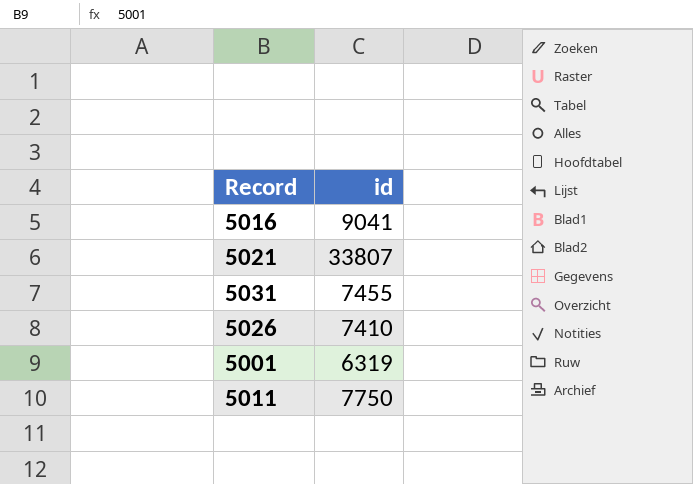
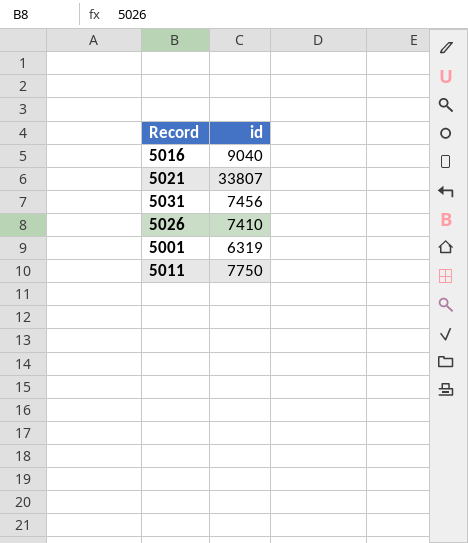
5016 | id: 9041 -> 9040
5031 | id: 7455 -> 7456

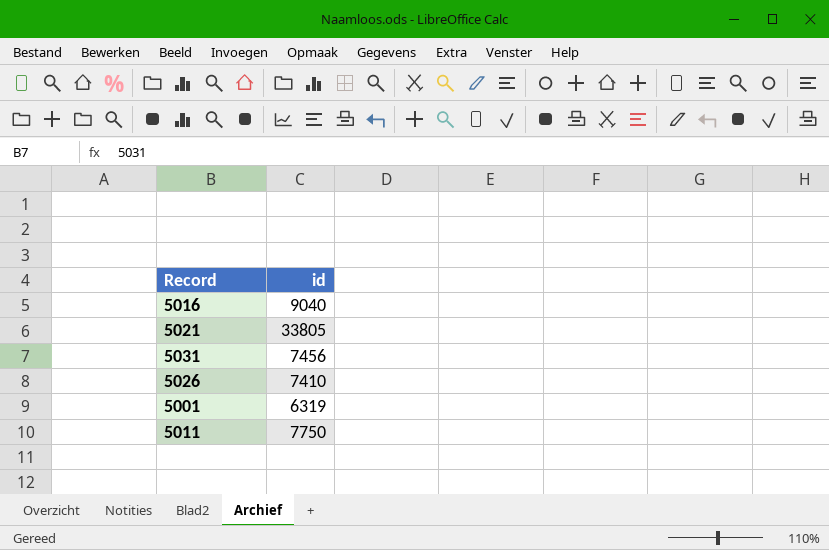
5021 | id: 33807 -> 33805

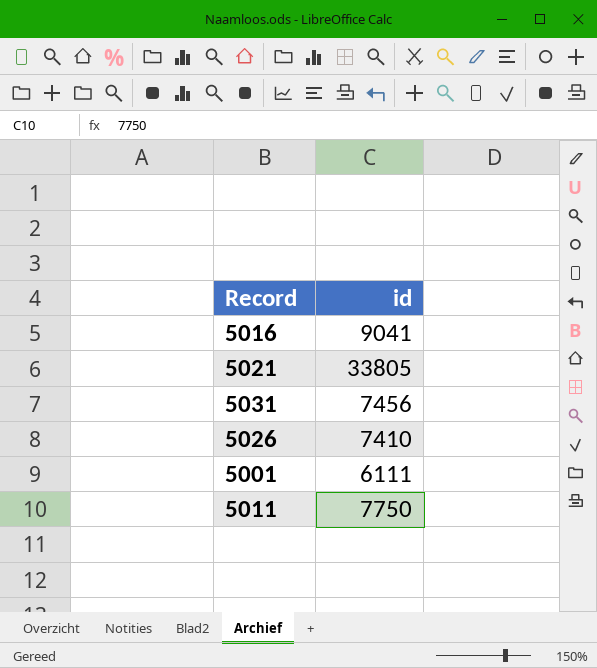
5016 | id: 9040 -> 9041
5001 | id: 6319 -> 6111

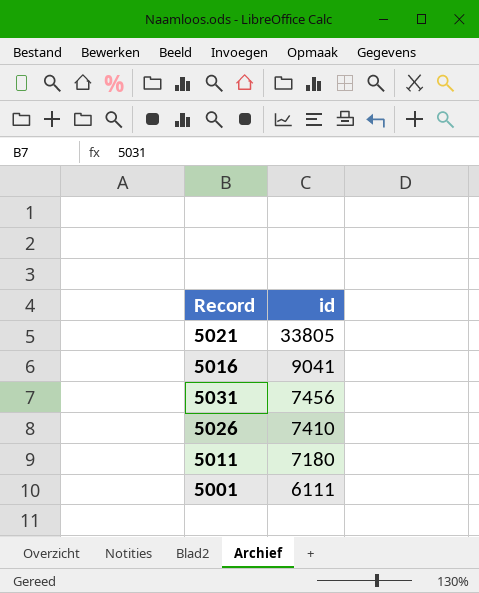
row order: none -> id descending
5011 | id: 7750 -> 7180

